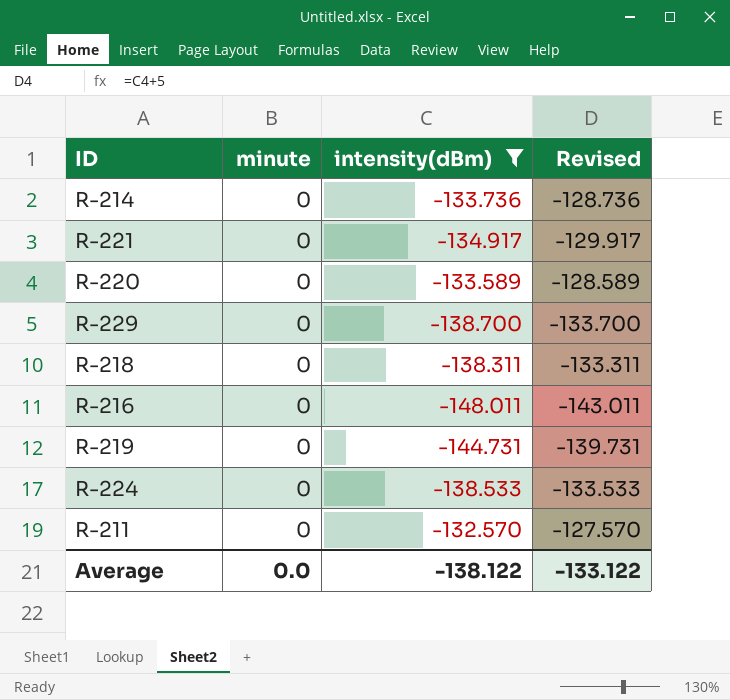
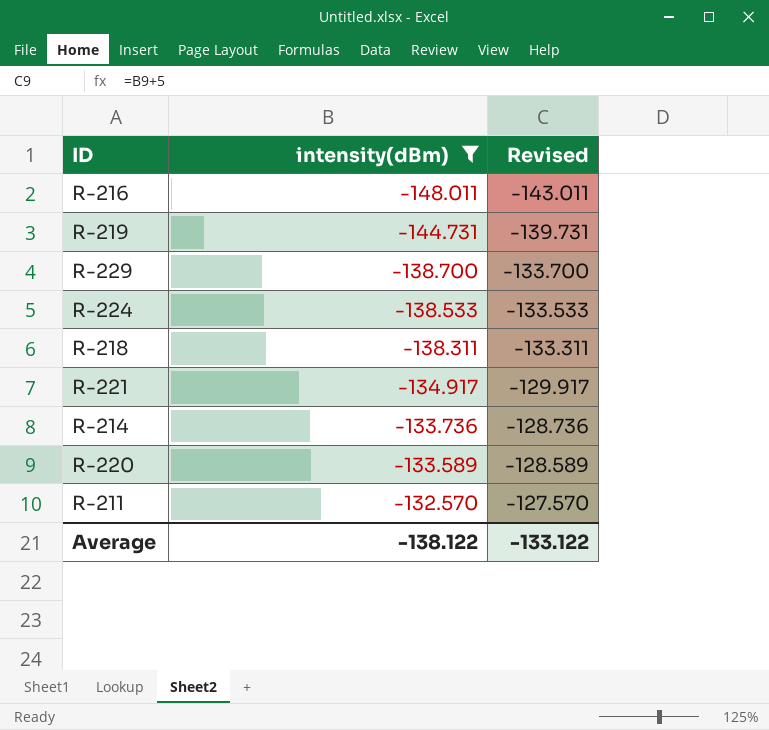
row order: none -> intensity(dBm) ascending
column minute | position: 2 -> none

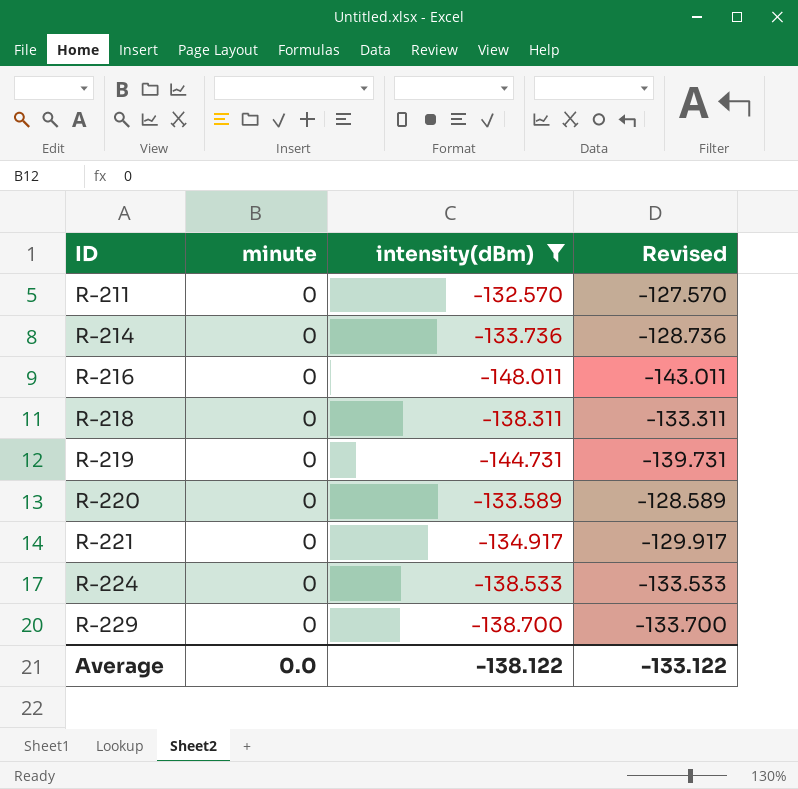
row order: intensity(dBm) ascending -> ID ascending
column minute | position: none -> 2

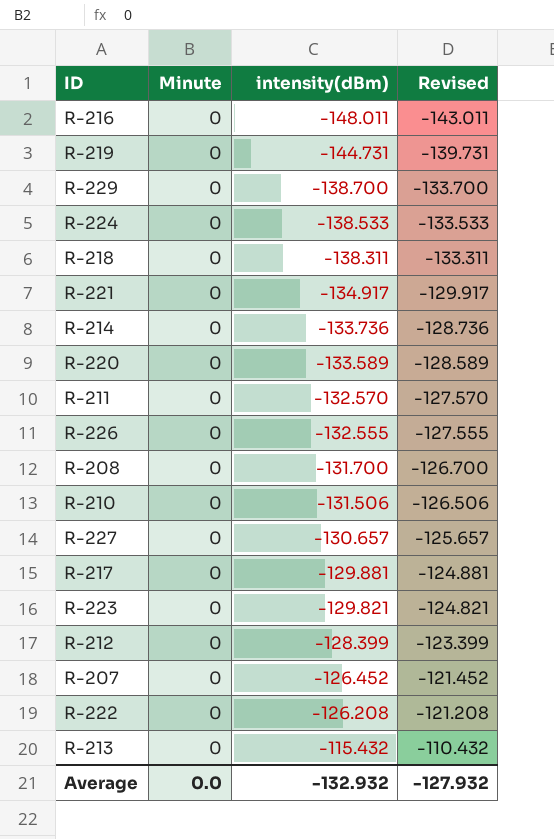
filter: intensity(dBm) <= -132.570 -> none
row order: ID ascending -> intensity(dBm) ascending
column name: minute -> Minute
Average | intensity(dBm): -138.122 -> -132.932
Average | Revised: -133.122 -> -127.932

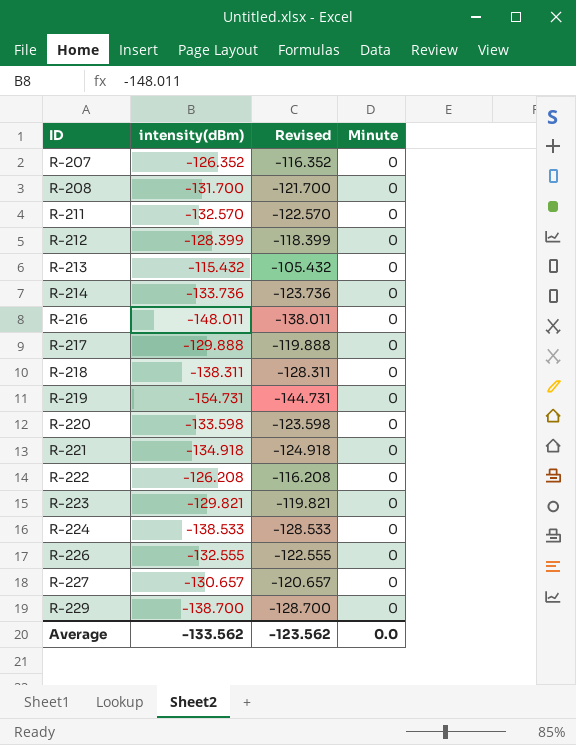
row order: intensity(dBm) ascending -> ID ascending
column Revised | formula: [intensity(dBm)] + 5 -> [intensity(dBm)] + 10
column Minute | position: 2 -> 4
row R-210: 0 | -131.506 | -126.506 -> none
R-207 | intensity(dBm): -126.452 -> -126.352
R-217 | intensity(dBm): -129.881 -> -129.888
R-219 | intensity(dBm): -144.731 -> -154.731
R-220 | intensity(dBm): -133.589 -> -133.598
R-221 | intensity(dBm): -134.917 -> -134.918
Average | intensity(dBm): -132.932 -> -133.562
Average | Revised: -127.932 -> -123.562

